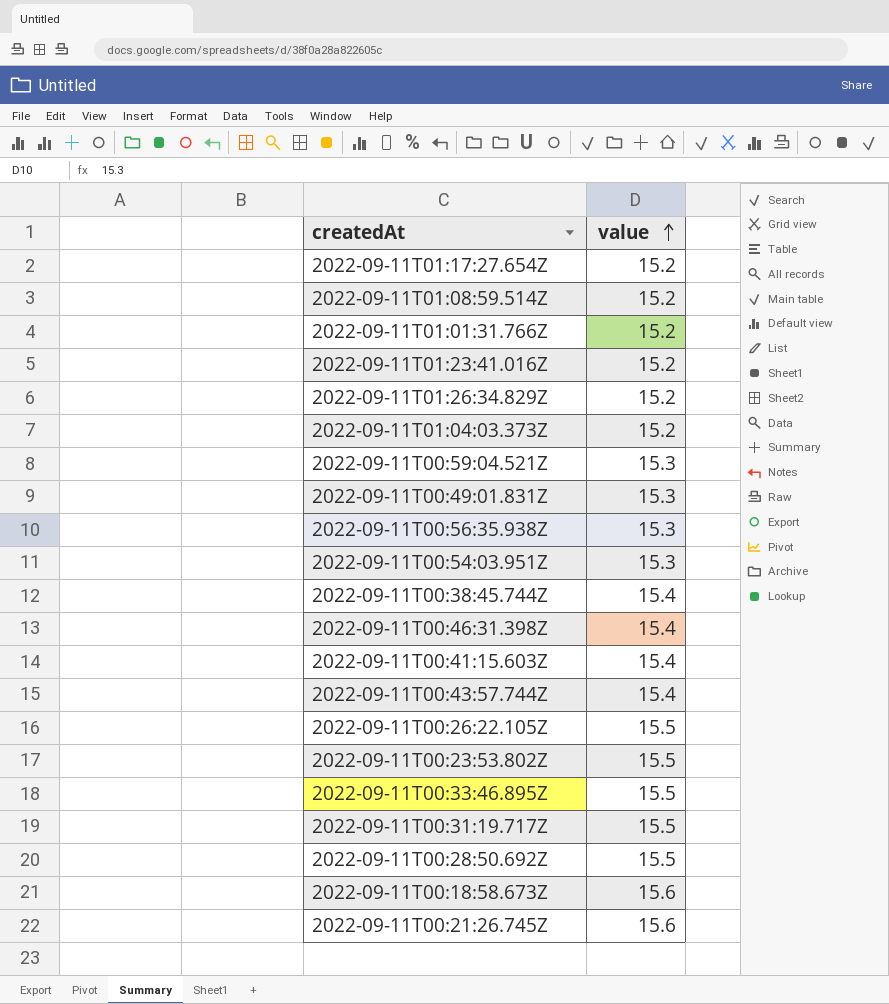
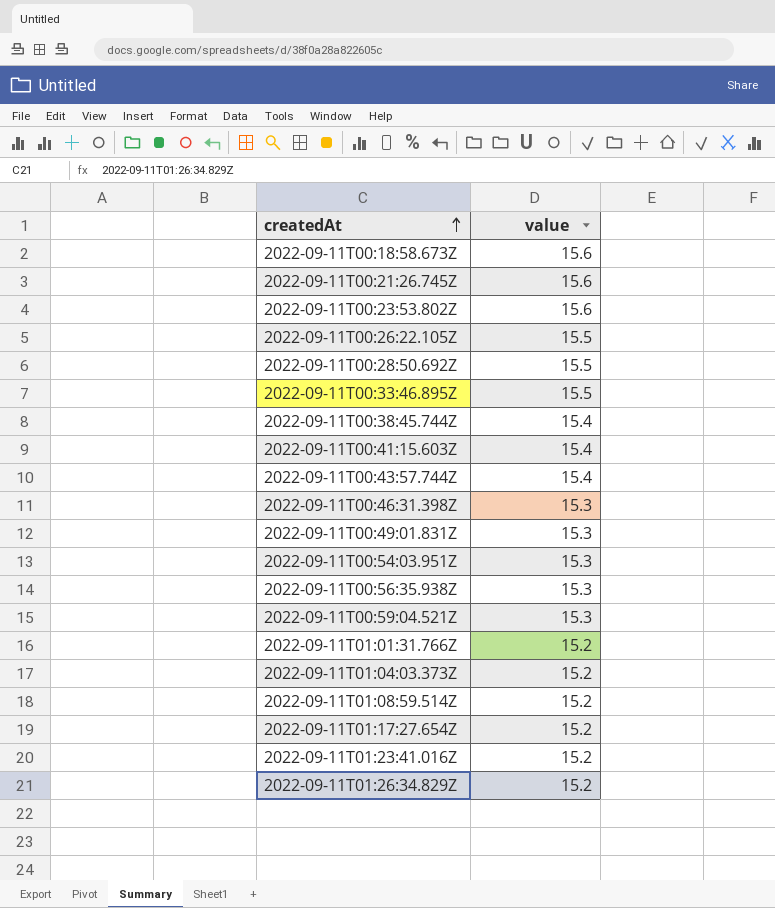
row order: value ascending -> createdAt ascending
row 2022-09-11T00:31:19.717Z: 15.5 -> none
2022-09-11T00:23:53.802Z | value: 15.5 -> 15.6
2022-09-11T00:46:31.398Z | value: 15.4 -> 15.3

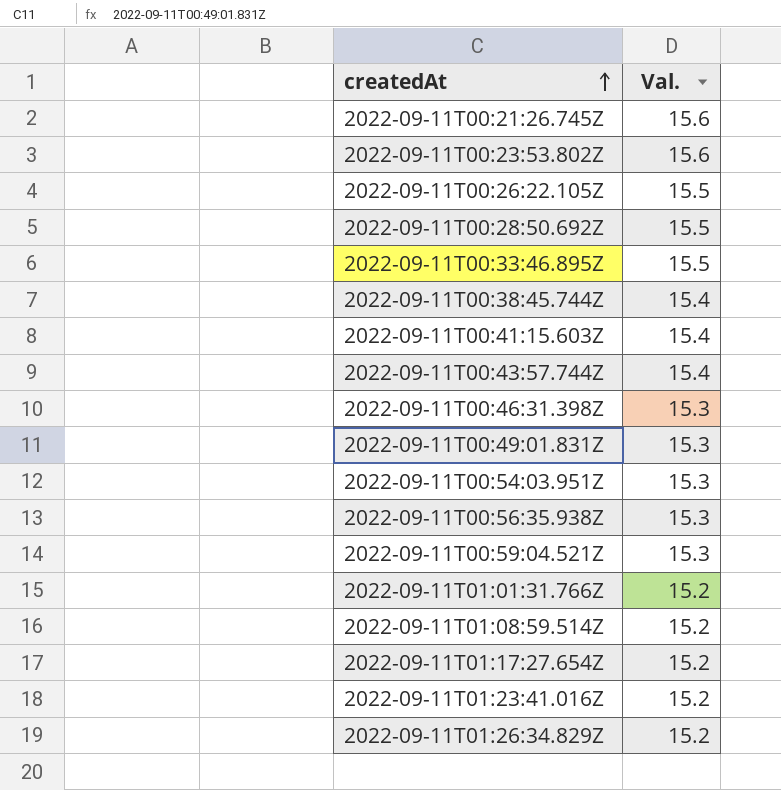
column name: value -> Val.
row 2022-09-11T00:18:58.673Z: 15.6 -> none
row 2022-09-11T01:04:03.373Z: 15.2 -> none

